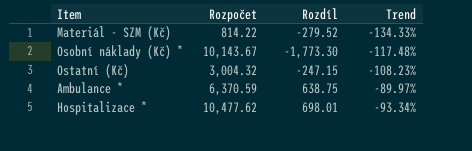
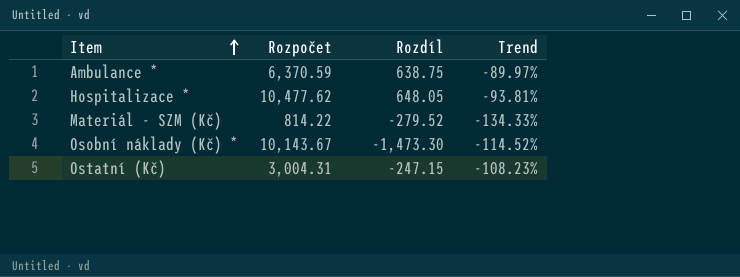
row order: none -> Item ascending
Hospitalizace * | Rozdíl: 698.01 -> 648.05
Hospitalizace * | Trend: -93.34% -> -93.81%
Osobní náklady (Kč) * | Rozdíl: -1,773.30 -> -1,473.30
Osobní náklady (Kč) * | Trend: -117.48% -> -114.52%
Ostatní (Kč) | Rozpočet: 3,004.32 -> 3,004.31

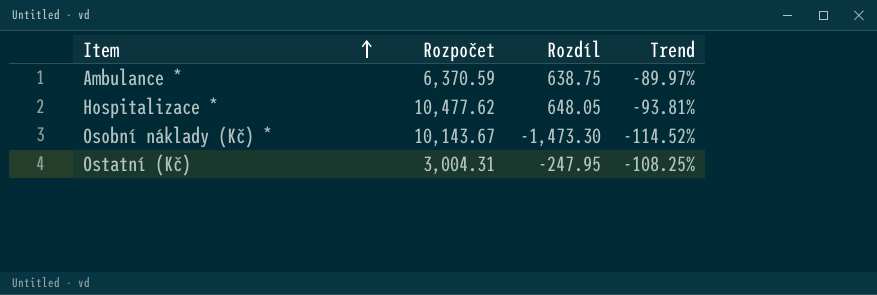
row Materiál - SZM (Kč): 814.22 | -279.52 | -134.33% -> none
Ostatní (Kč) | Rozdíl: -247.15 -> -247.95
Ostatní (Kč) | Trend: -108.23% -> -108.25%

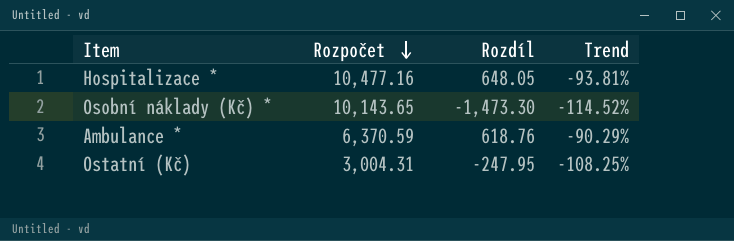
row order: Item ascending -> Rozpočet descending
Hospitalizace * | Rozpočet: 10,477.62 -> 10,477.16
Osobní náklady (Kč) * | Rozpočet: 10,143.67 -> 10,143.65
Ambulance * | Rozdíl: 638.75 -> 618.76
Ambulance * | Trend: -89.97% -> -90.29%

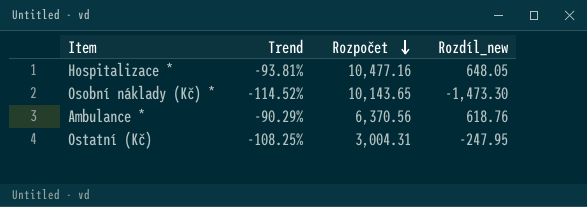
column Trend | position: 4 -> 2
column name: Rozdíl -> Rozdíl_new
Ambulance * | Rozpočet: 6,370.59 -> 6,370.56

